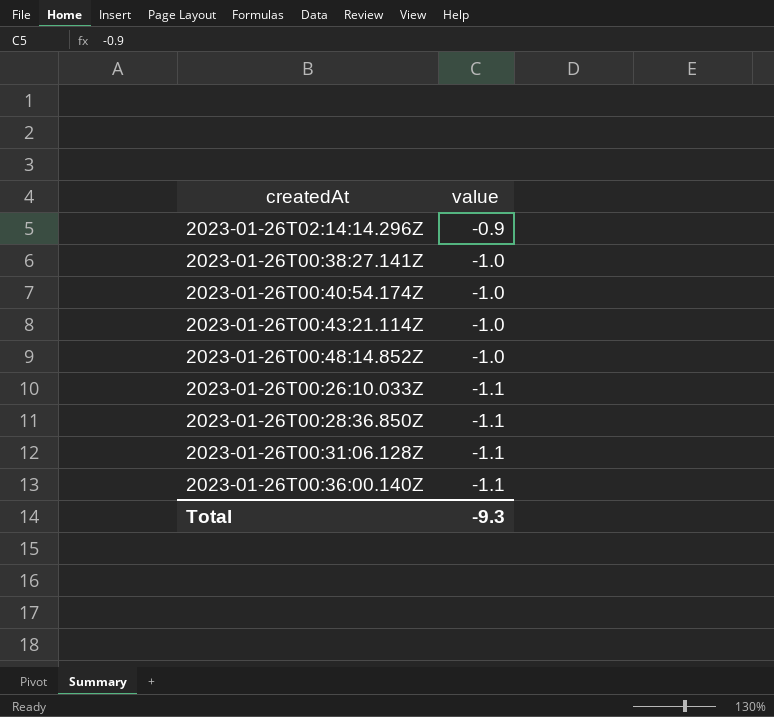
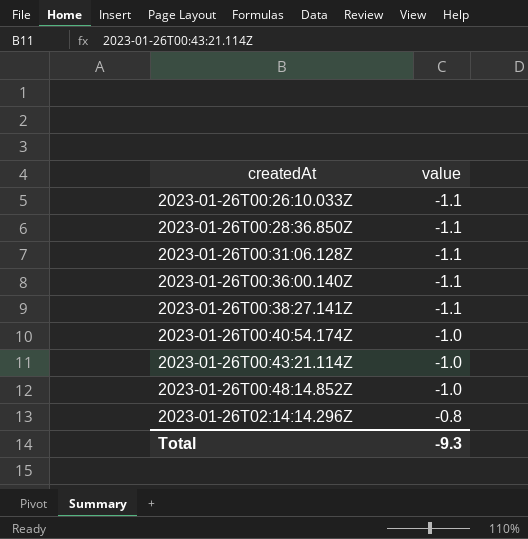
row order: value descending -> createdAt ascending
2023-01-26T00:38:27.141Z | value: -1.0 -> -1.1
2023-01-26T02:14:14.296Z | value: -0.9 -> -0.8

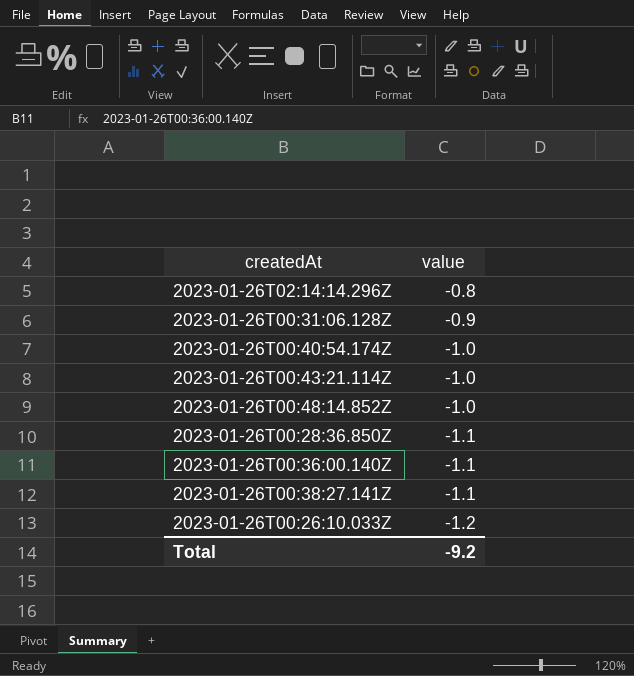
row order: createdAt ascending -> value descending
2023-01-26T00:31:06.128Z | value: -1.1 -> -0.9
2023-01-26T00:26:10.033Z | value: -1.1 -> -1.2
Total | value: -9.3 -> -9.2

